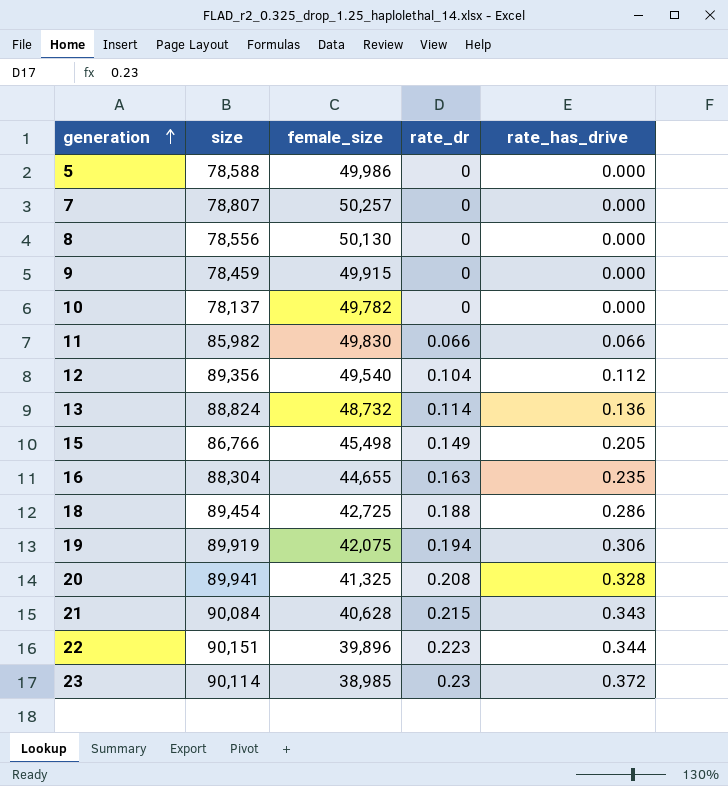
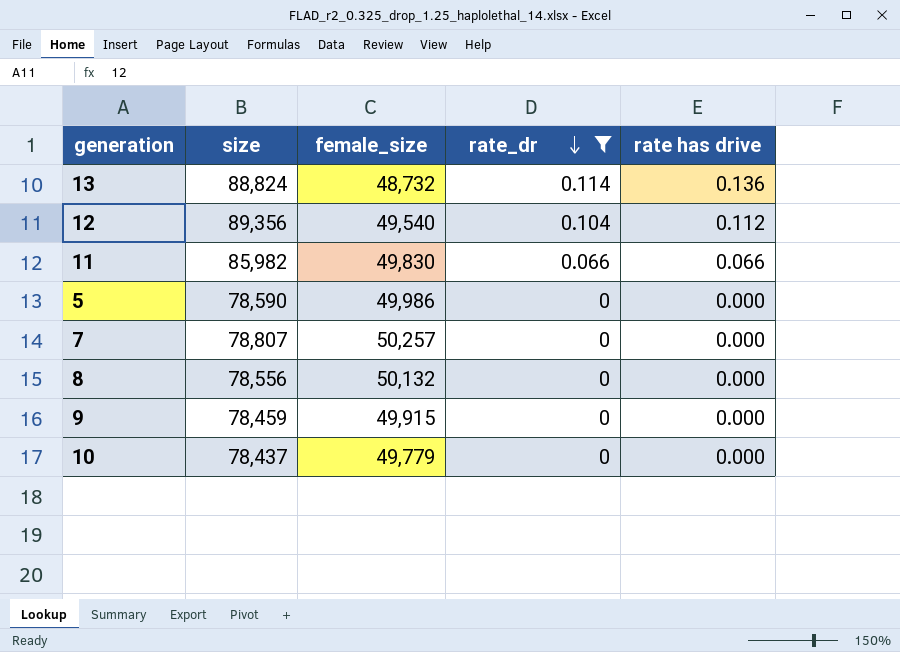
filter: none -> rate_dr <= 0.114
row order: generation ascending -> rate_dr descending
column name: rate_has_drive -> rate has drive
5 | size: 78,588 -> 78,590
8 | female_size: 50,130 -> 50,132
10 | size: 78,137 -> 78,437
10 | female_size: 49,782 -> 49,779

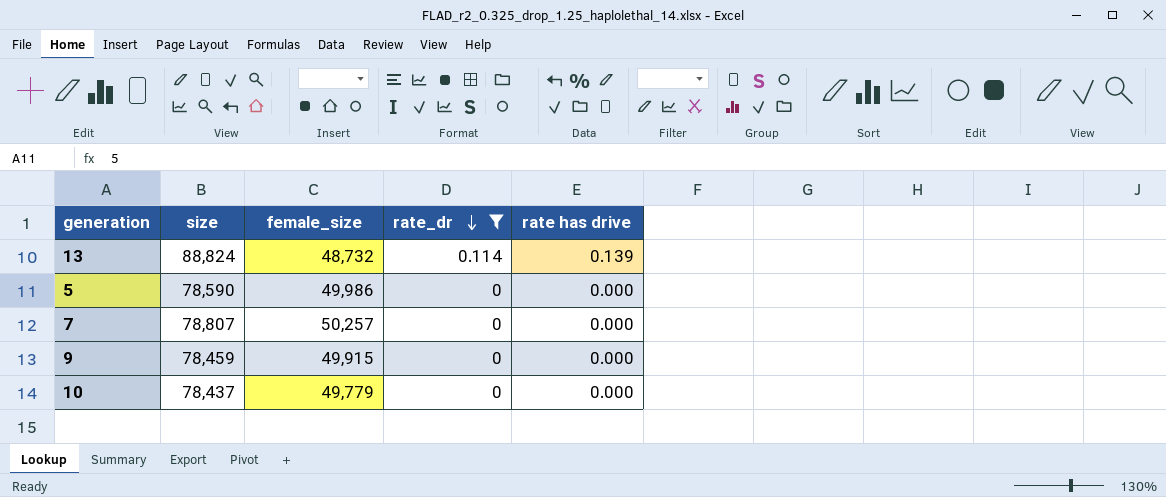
row 12: 89,356 | 49,540 | 0.104 | 0.112 -> none
row 11: 85,982 | 49,830 | 0.066 | 0.066 -> none
row 8: 78,556 | 50,132 | 0 | 0.000 -> none
13 | rate has drive: 0.136 -> 0.139

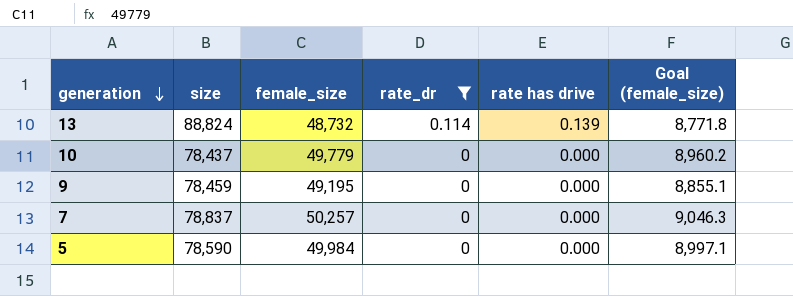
row order: rate_dr descending -> generation descending
column Goal (female_size) | formula: none -> [female_size] * 0.18
9 | female_size: 49,915 -> 49,195
7 | size: 78,807 -> 78,837
5 | female_size: 49,986 -> 49,984

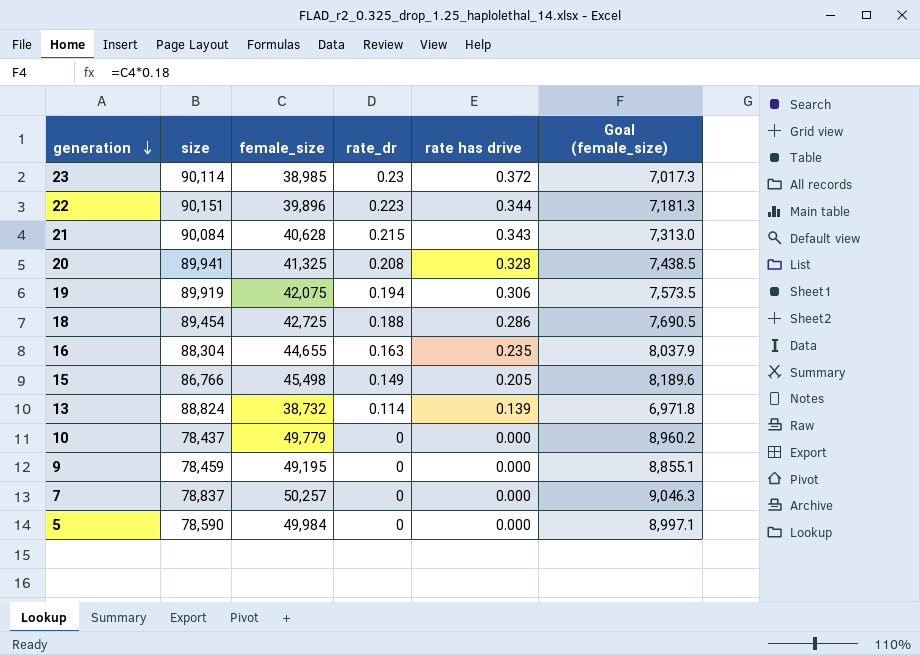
filter: rate_dr <= 0.114 -> none
13 | female_size: 48,732 -> 38,732
13 | Goal (female_size): 8,771.8 -> 6,971.8

